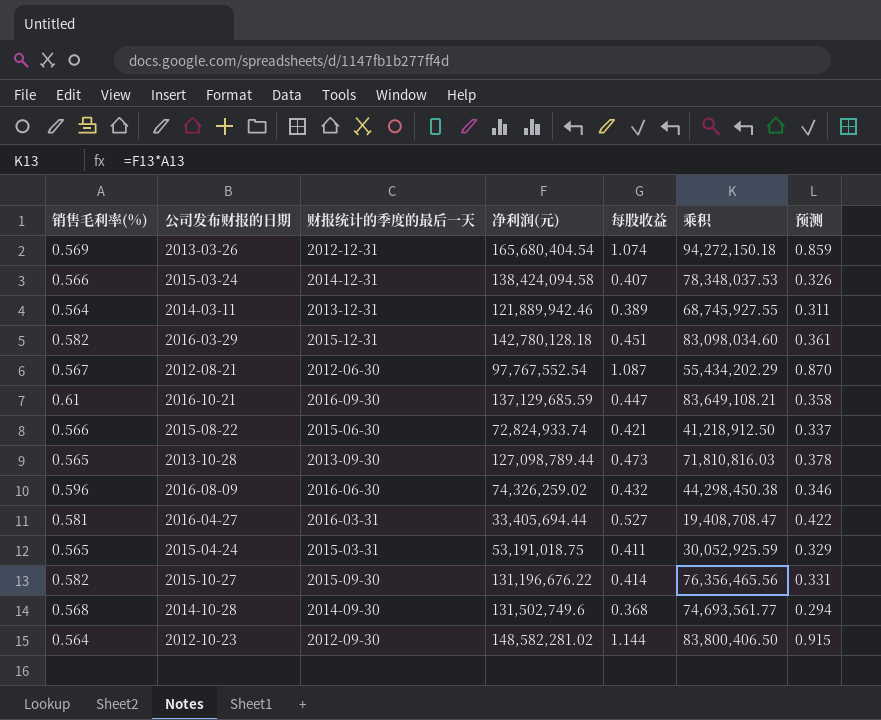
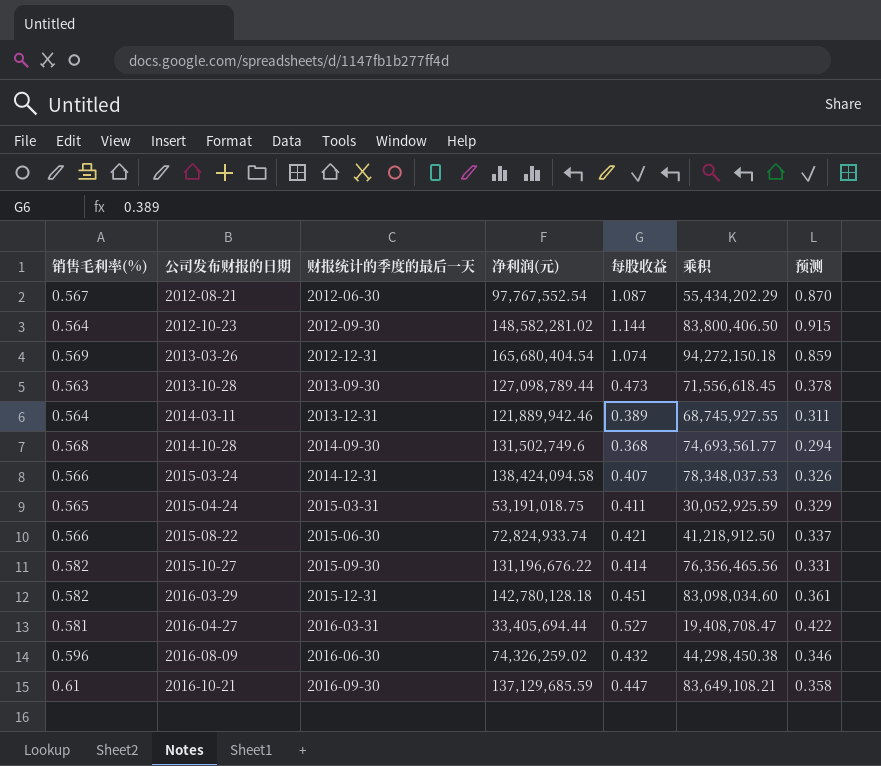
row order: none -> 公司发布财报的日期 ascending
2013-10-28 | 销售毛利率(%): 0.565 -> 0.563
2013-10-28 | 乘积: 71,810,816.03 -> 71,556,618.45

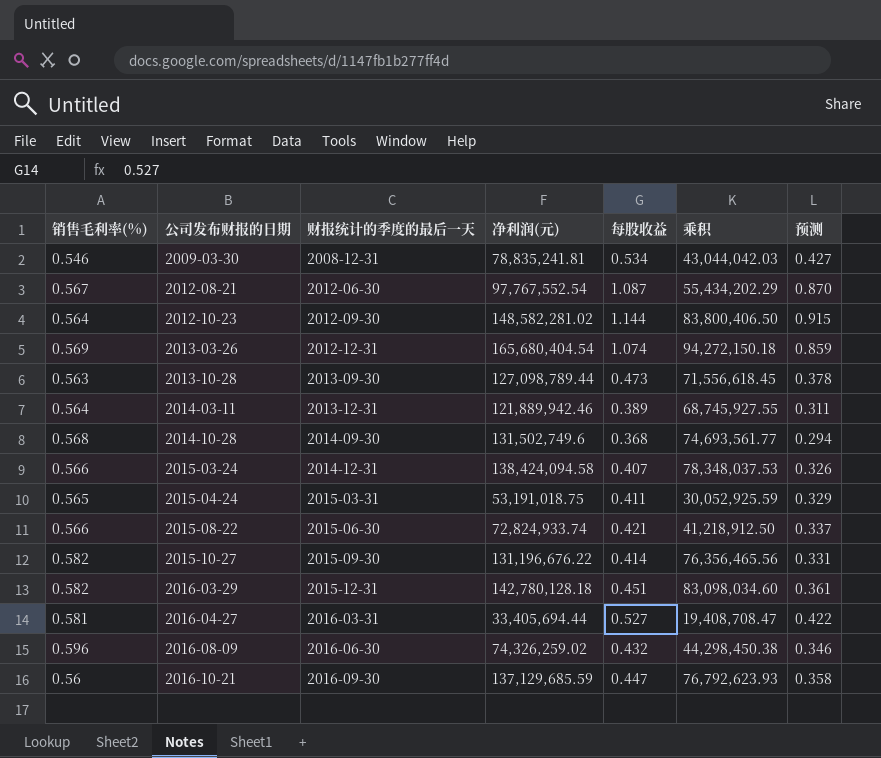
row 2009-03-30: none -> 0.546 | 2008-12-31 | 78,835,241.81 | 0.534 | 43,044,042.03 | 0.427
2016-10-21 | 销售毛利率(%): 0.61 -> 0.56
2016-10-21 | 乘积: 83,649,108.21 -> 76,792,623.93

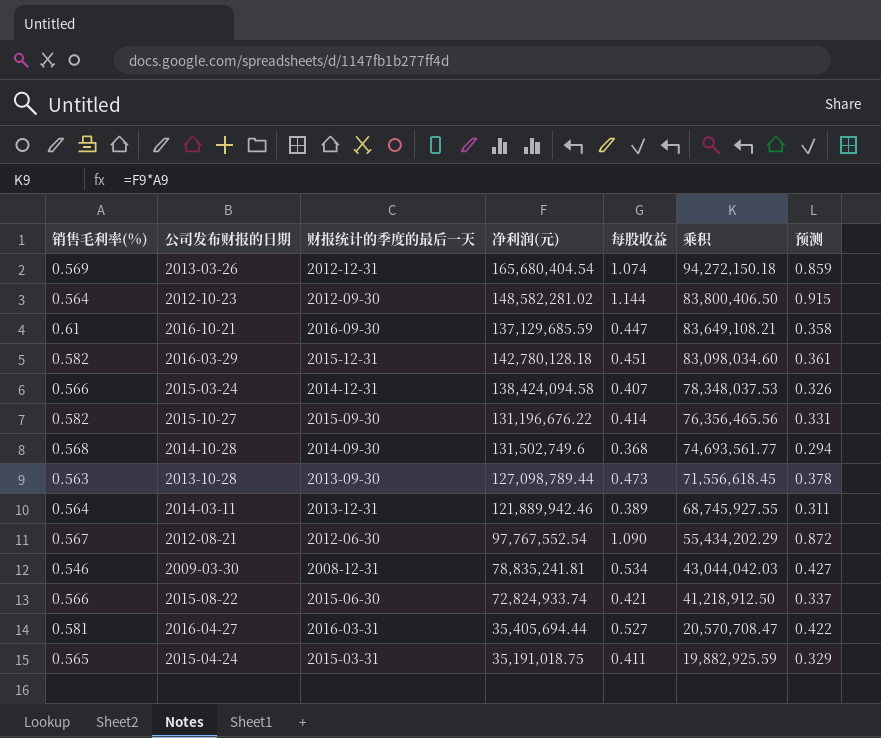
row order: 公司发布财报的日期 ascending -> 乘积 descending
row 2016-08-09: 0.596 | 2016-06-30 | 74,326,259.02 | 0.432 | 44,298,450.38 | 0.346 -> none
2016-10-21 | 销售毛利率(%): 0.56 -> 0.61
2016-10-21 | 乘积: 76,792,623.93 -> 83,649,108.21
2012-08-21 | 每股收益: 1.087 -> 1.090
2012-08-21 | 预测: 0.870 -> 0.872
2016-04-27 | 净利润(元): 33,405,694.44 -> 35,405,694.44
2016-04-27 | 乘积: 19,408,708.47 -> 20,570,708.47
2015-04-24 | 净利润(元): 53,191,018.75 -> 35,191,018.75
2015-04-24 | 乘积: 30,052,925.59 -> 19,882,925.59

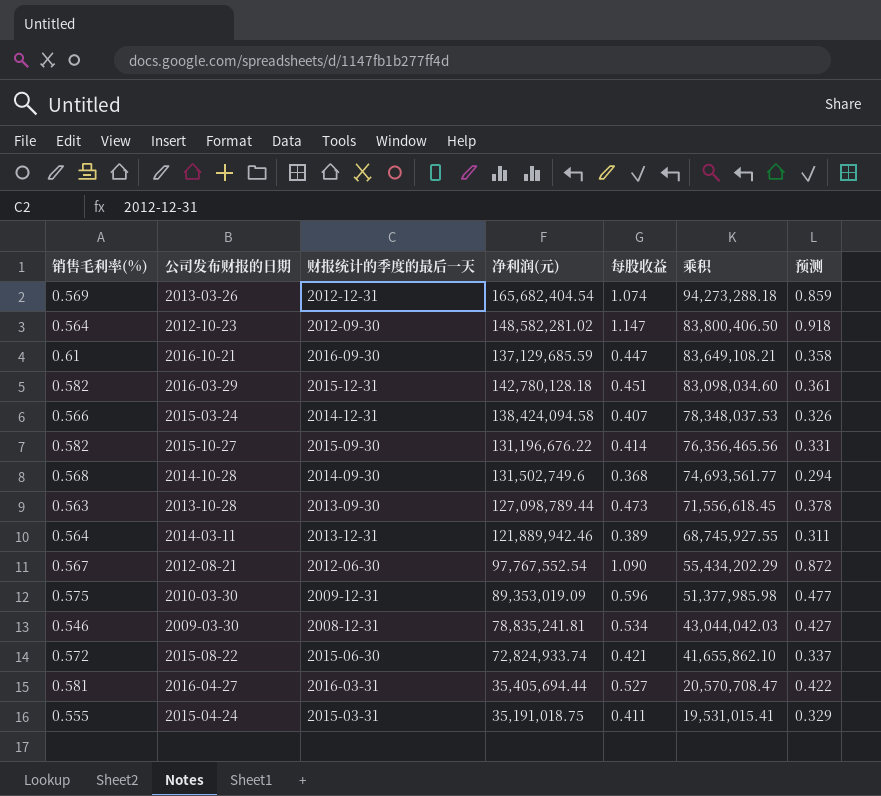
2013-03-26 | 净利润(元): 165,680,404.54 -> 165,682,404.54
2013-03-26 | 乘积: 94,272,150.18 -> 94,273,288.18
2012-10-23 | 每股收益: 1.144 -> 1.147
2012-10-23 | 预测: 0.915 -> 0.918
row 2010-03-30: none -> 0.575 | 2009-12-31 | 89,353,019.09 | 0.596 | 51,377,985.98 | 0.477
2015-08-22 | 销售毛利率(%): 0.566 -> 0.572
2015-08-22 | 乘积: 41,218,912.50 -> 41,655,862.10
2015-04-24 | 销售毛利率(%): 0.565 -> 0.555
2015-04-24 | 乘积: 19,882,925.59 -> 19,531,015.41

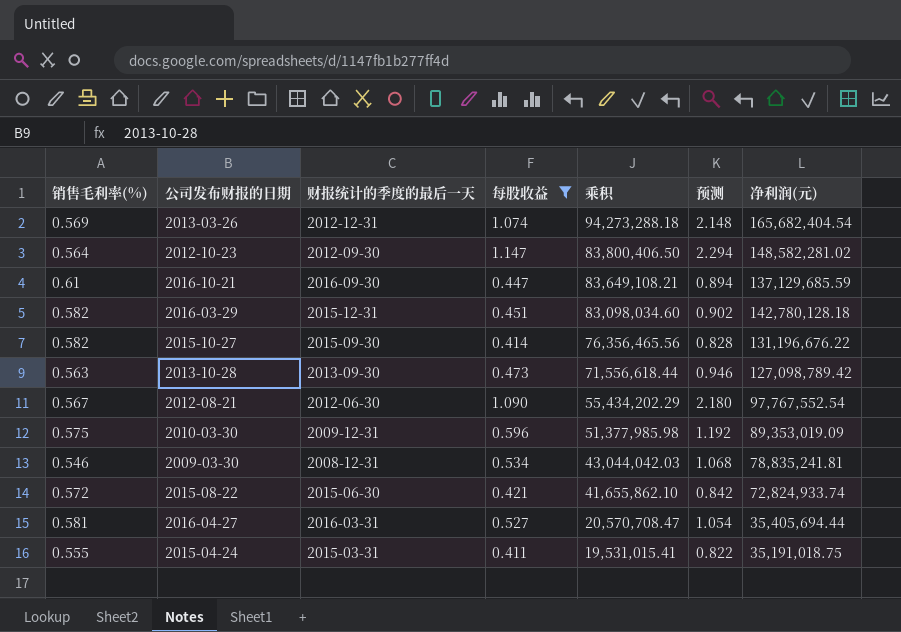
filter: none -> 每股收益 >= 0.411
column 预测 | formula: [每股收益] * 0.8 -> [每股收益] * 2
column 净利润(元) | position: 4 -> 7
2013-10-28 | 乘积: 71,556,618.45 -> 71,556,618.44
2013-10-28 | 净利润(元): 127,098,789.44 -> 127,098,789.42

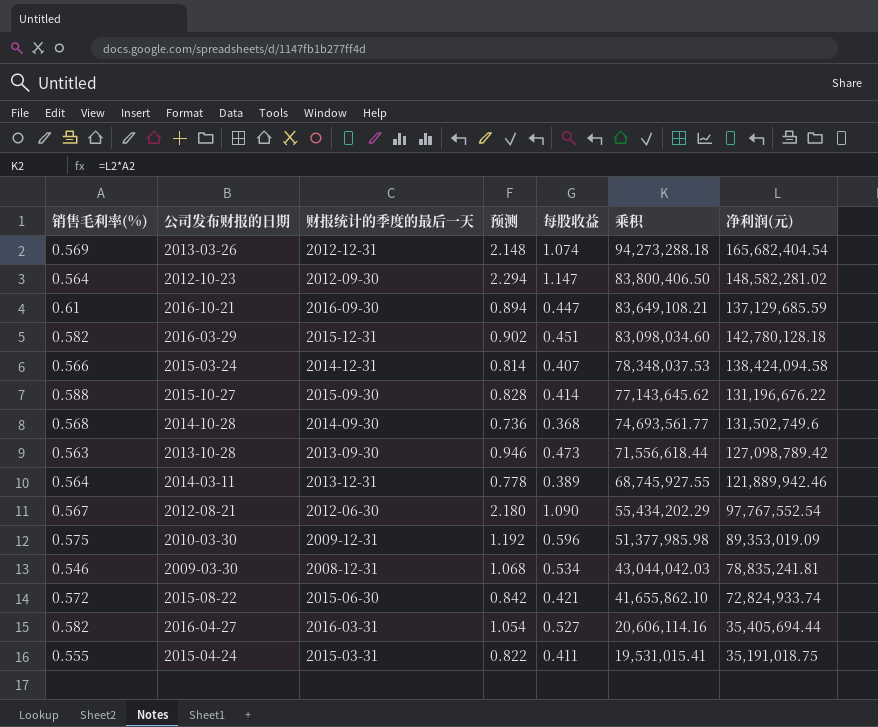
filter: 每股收益 >= 0.411 -> none
column 预测 | position: 6 -> 4
2015-10-27 | 销售毛利率(%): 0.582 -> 0.588
2015-10-27 | 乘积: 76,356,465.56 -> 77,143,645.62
2016-04-27 | 销售毛利率(%): 0.581 -> 0.582
2016-04-27 | 乘积: 20,570,708.47 -> 20,606,114.16

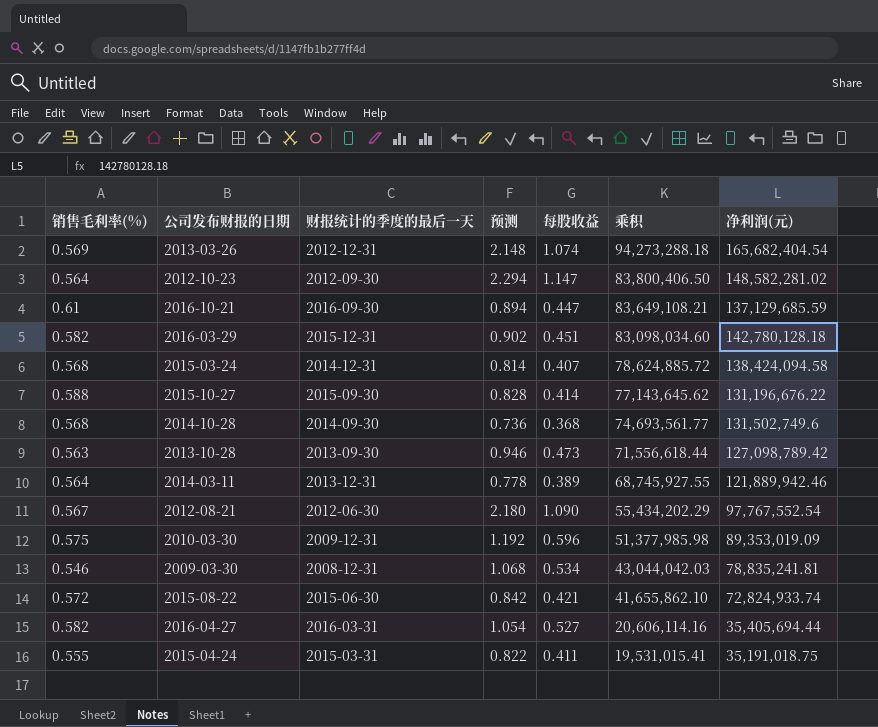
2015-03-24 | 销售毛利率(%): 0.566 -> 0.568
2015-03-24 | 乘积: 78,348,037.53 -> 78,624,885.72

